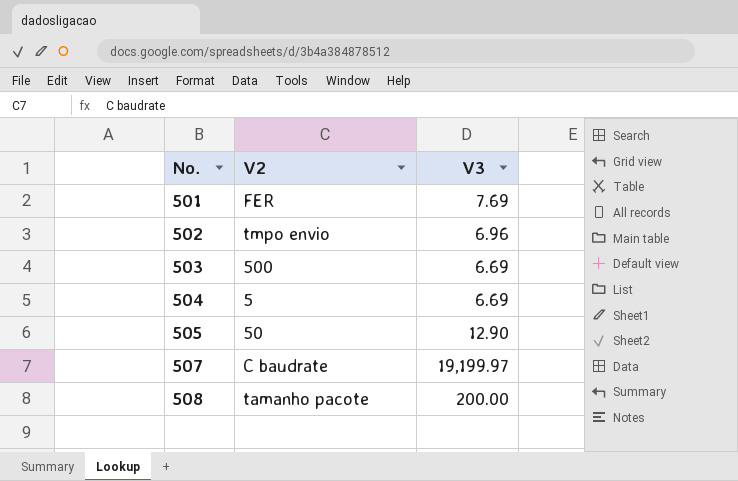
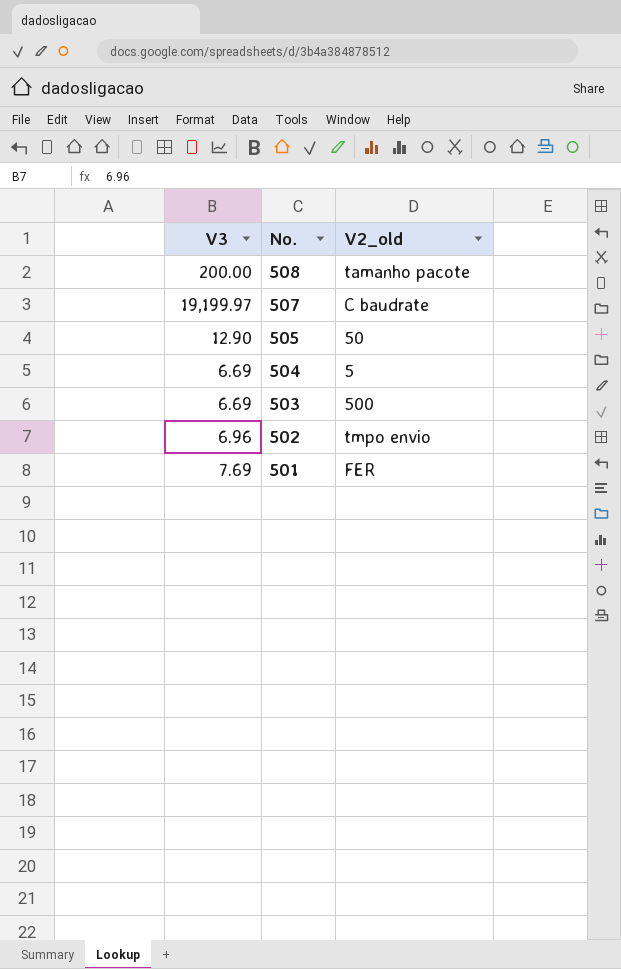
row order: No. ascending -> No. descending
column V3 | position: 3 -> 1
column name: V2 -> V2_old

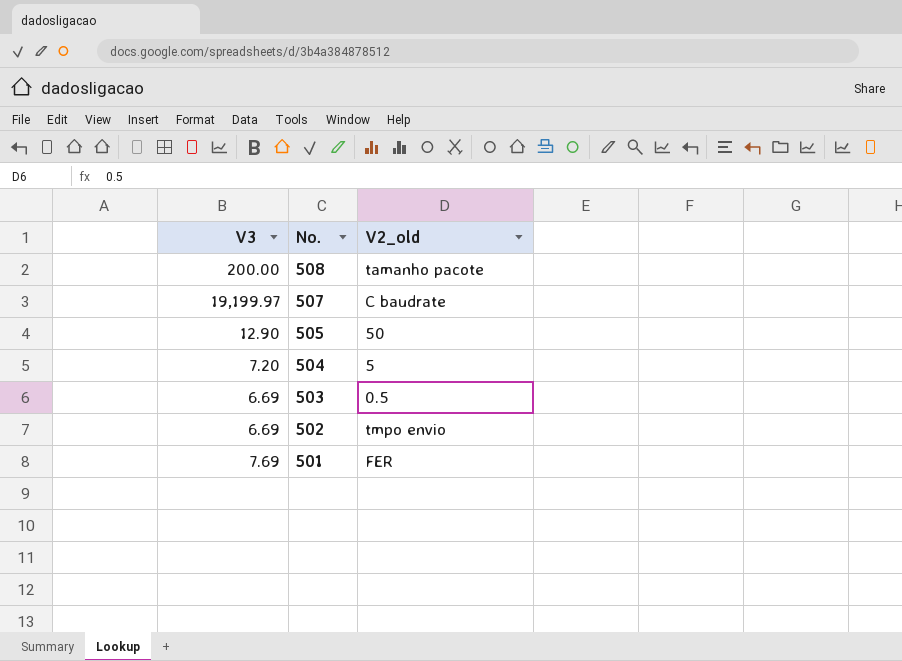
504 | V3: 6.69 -> 7.20
503 | V2_old: 500 -> 0.5
502 | V3: 6.96 -> 6.69

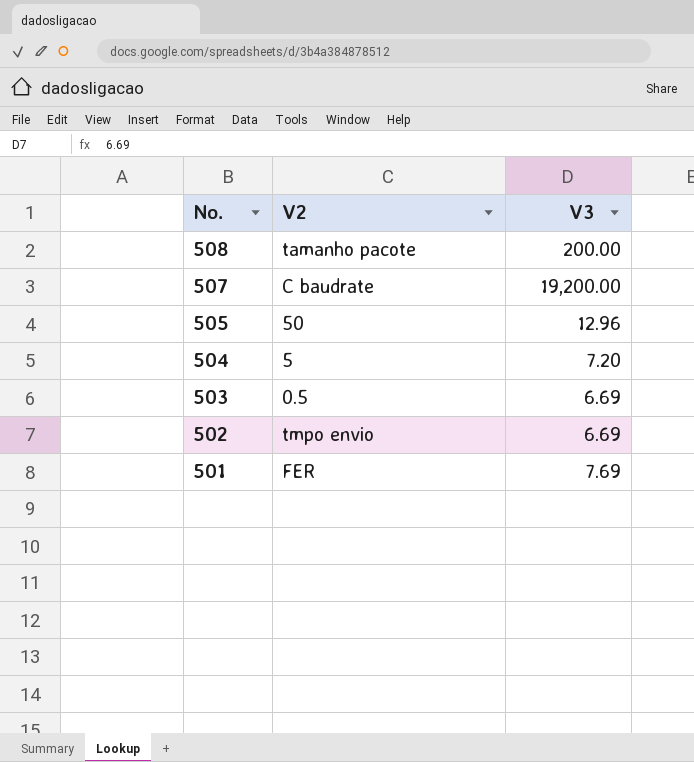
column name: V2_old -> V2
column V3 | position: 1 -> 3
507 | V3: 19,199.97 -> 19,200.00
505 | V3: 12.90 -> 12.96

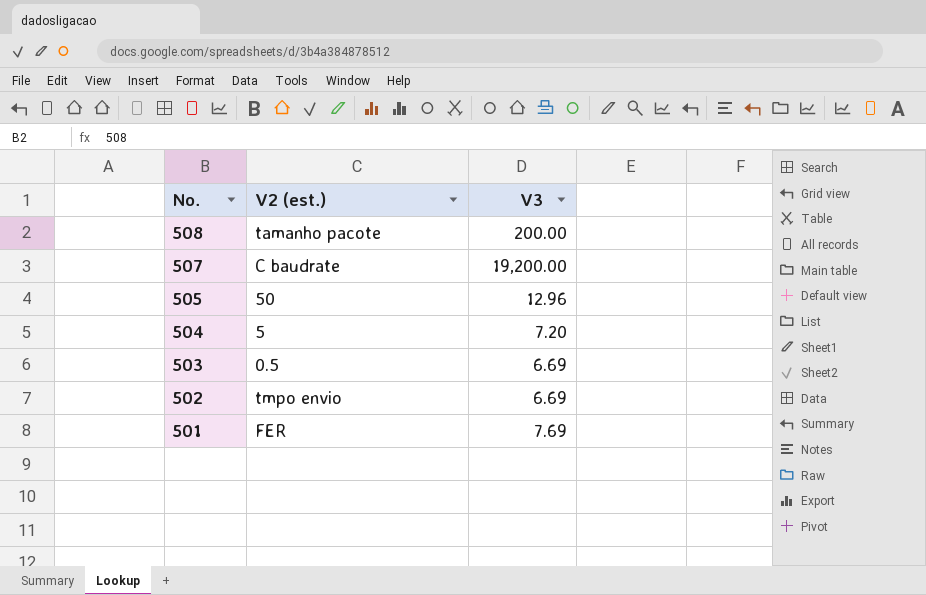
column name: V2 -> V2 (est.)

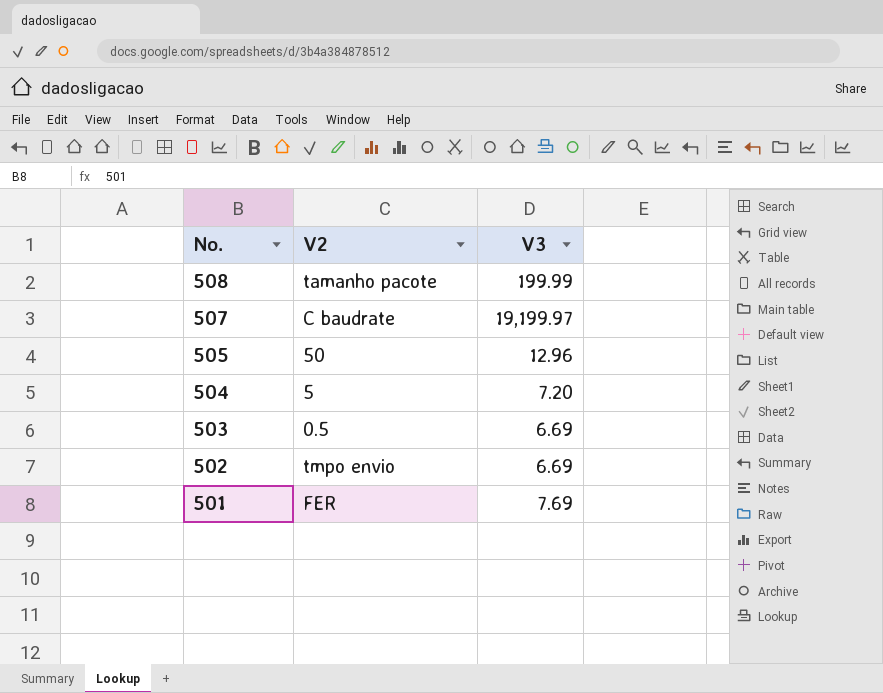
column name: V2 (est.) -> V2
508 | V3: 200.00 -> 199.99
507 | V3: 19,200.00 -> 19,199.97

